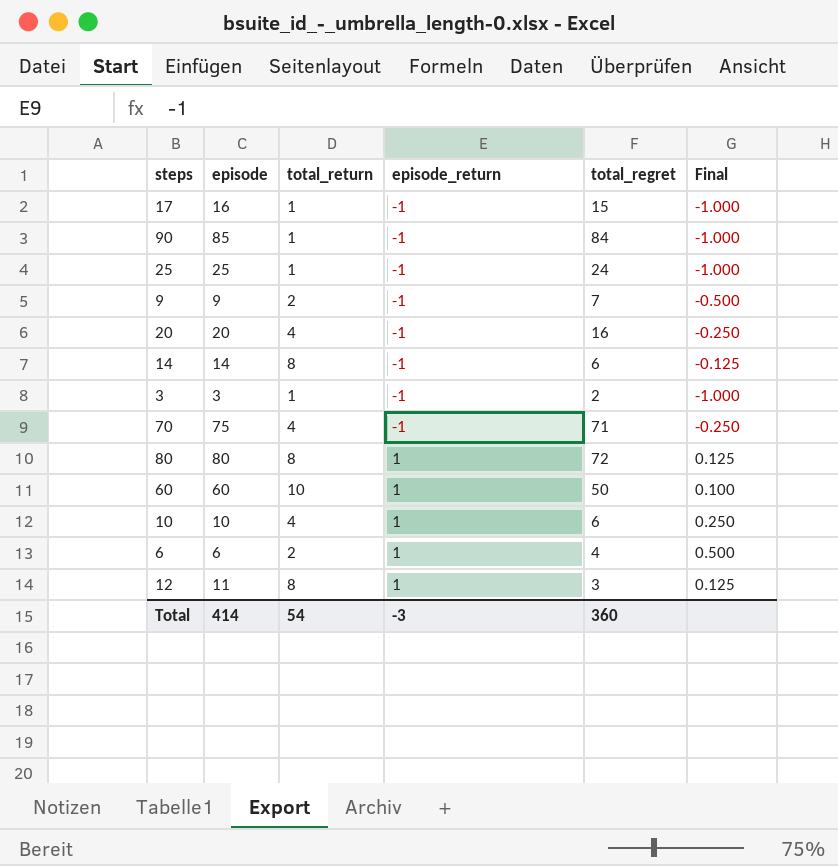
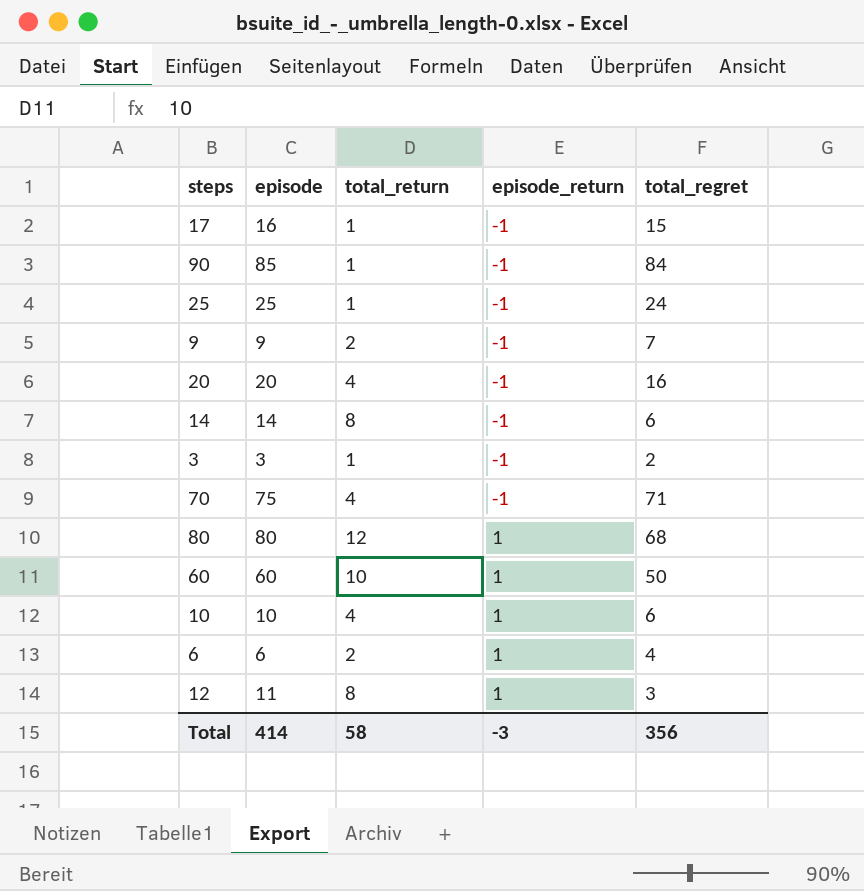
column Final | formula: [episode_return] / [total_return] -> none
80 | total_return: 8 -> 12
80 | total_regret: 72 -> 68
Total | total_return: 54 -> 58
Total | total_regret: 360 -> 356

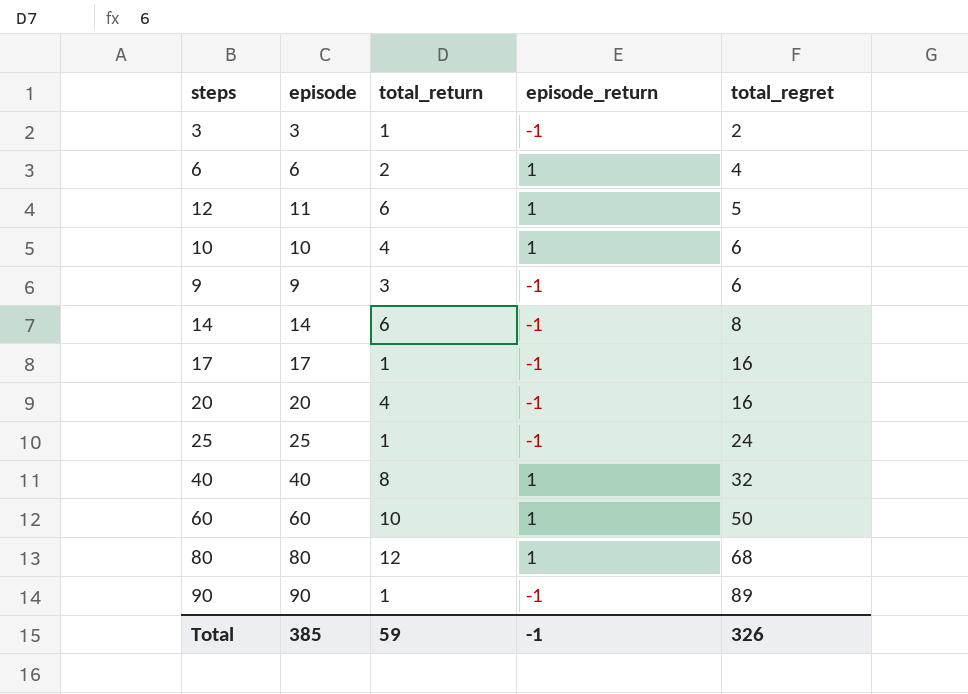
row order: episode_return ascending -> total_regret ascending
row 70: 75 | 4 | -1 | 71 -> none
12 | total_return: 8 -> 6
12 | total_regret: 3 -> 5
9 | total_return: 2 -> 3
9 | total_regret: 7 -> 6
14 | total_return: 8 -> 6
14 | total_regret: 6 -> 8
17 | episode: 16 -> 17
17 | total_regret: 15 -> 16
row 40: none -> 40 | 8 | 1 | 32
90 | episode: 85 -> 90
90 | total_regret: 84 -> 89
Total | episode: 414 -> 385
Total | total_return: 58 -> 59
Total | episode_return: -3 -> -1
Total | total_regret: 356 -> 326

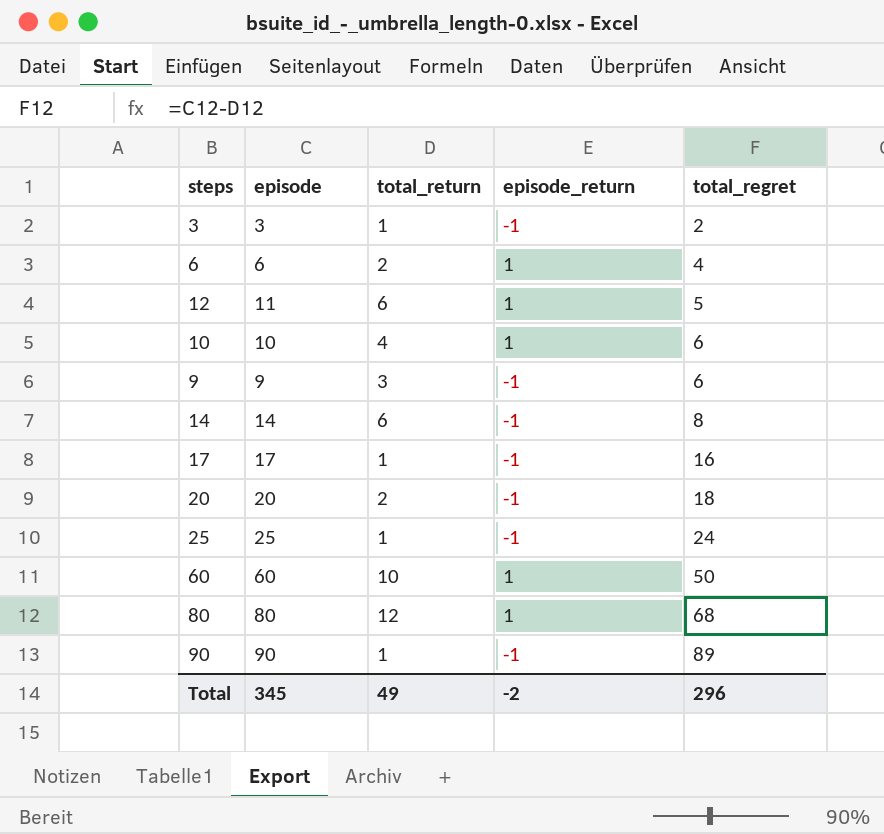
row 40: 40 | 8 | 1 | 32 -> none
20 | total_return: 4 -> 2
20 | total_regret: 16 -> 18
Total | episode: 385 -> 345
Total | total_return: 59 -> 49
Total | episode_return: -1 -> -2
Total | total_regret: 326 -> 296

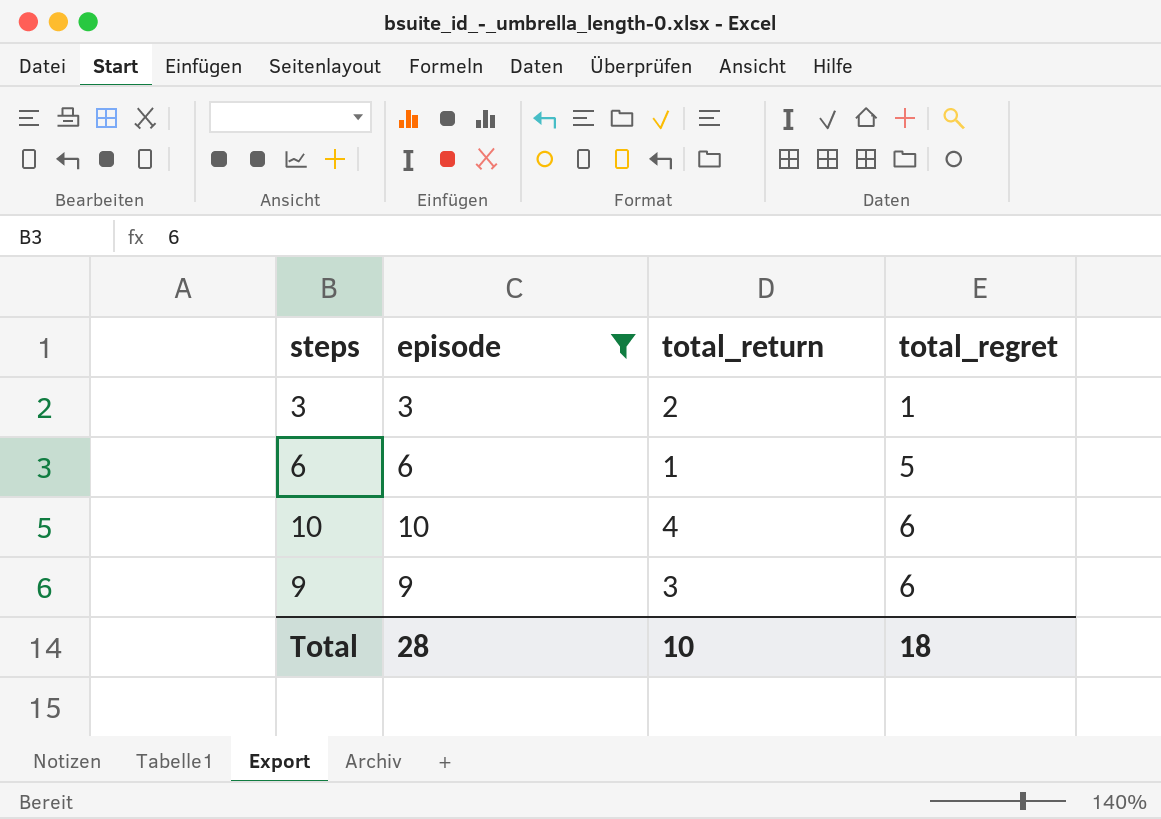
filter: none -> episode <= 10
column episode_return | position: 4 -> none
3 | total_return: 1 -> 2
3 | total_regret: 2 -> 1
6 | total_return: 2 -> 1
6 | total_regret: 4 -> 5
Total | episode: 345 -> 28
Total | total_return: 49 -> 10
Total | total_regret: 296 -> 18

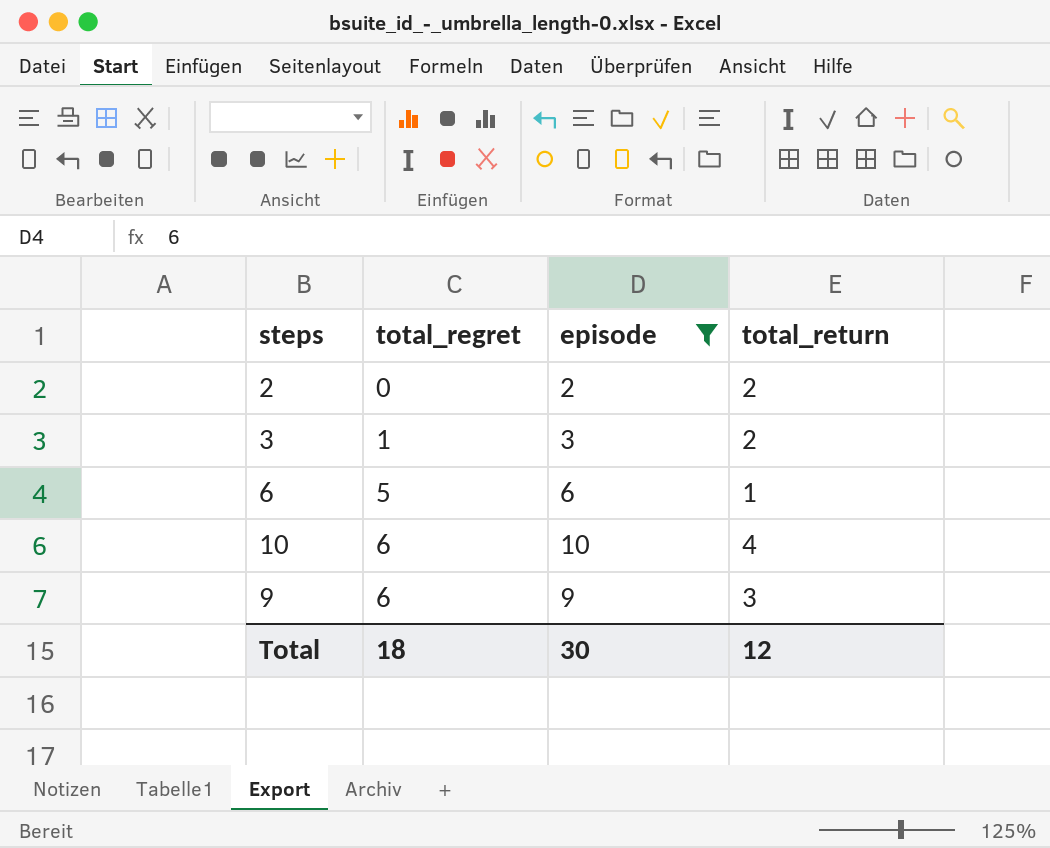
column total_regret | position: 4 -> 2
row 2: none -> 0 | 2 | 2
Total | episode: 28 -> 30
Total | total_return: 10 -> 12

